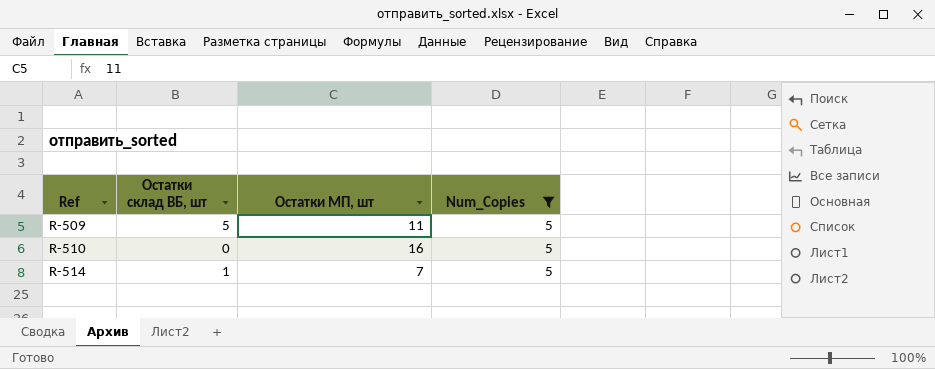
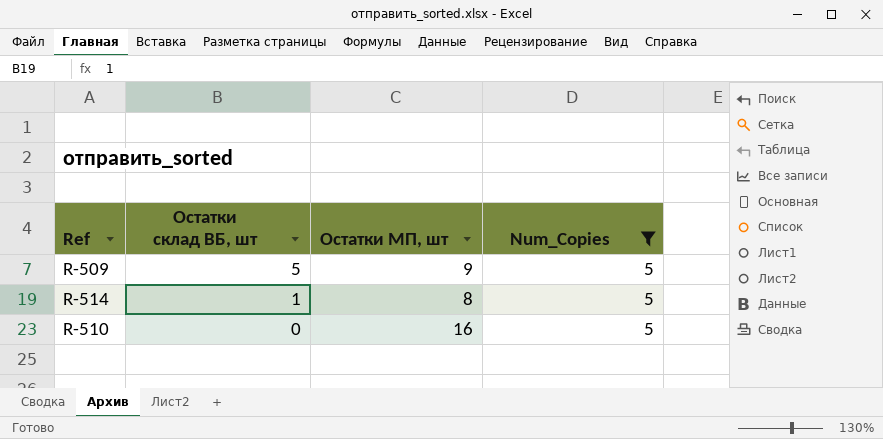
row order: Ref ascending -> Остатки склад ВБ, шт descending
R-509 | Остатки МП, шт: 11 -> 9
R-514 | Остатки МП, шт: 7 -> 8

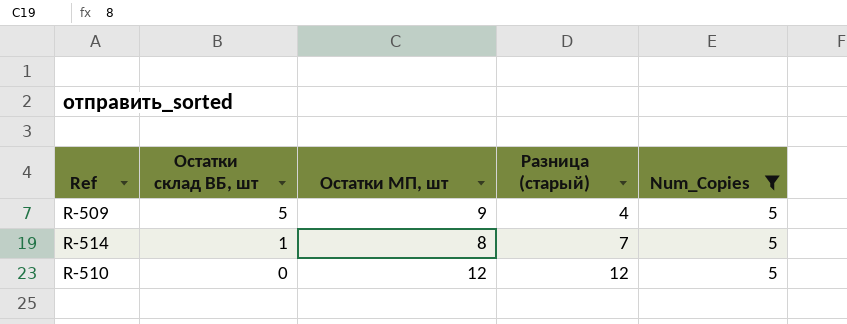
column Разница (старый) | formula: none -> [Остатки МП, шт] - [Остатки склад ВБ, шт]
R-510 | Остатки МП, шт: 16 -> 12

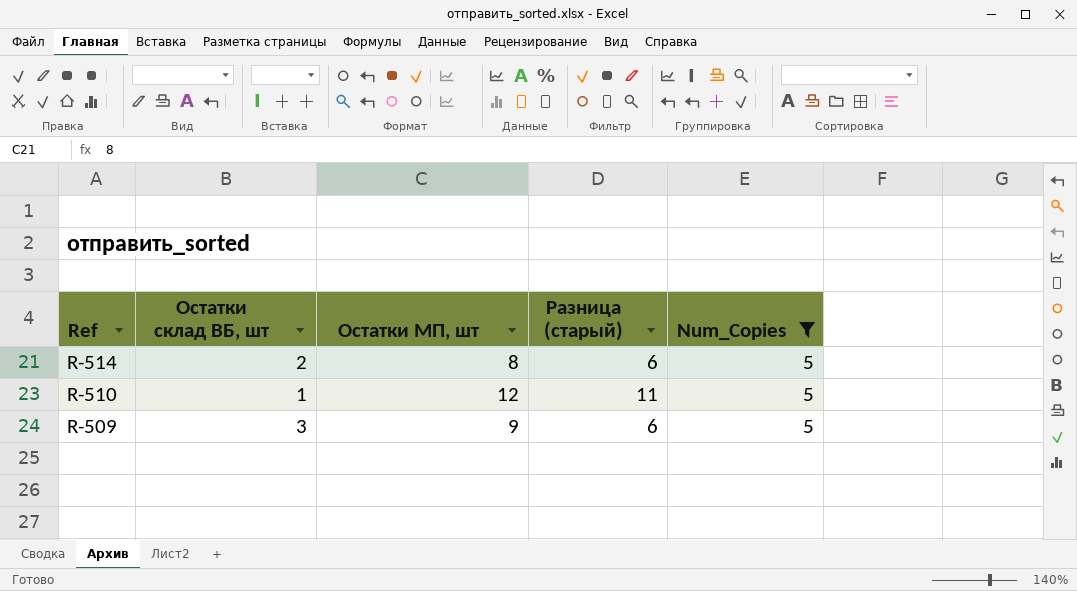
row order: Остатки склад ВБ, шт descending -> Ref descending
R-514 | Остатки склад ВБ, шт: 1 -> 2
R-514 | Разница (старый): 7 -> 6
R-510 | Остатки склад ВБ, шт: 0 -> 1
R-510 | Разница (старый): 12 -> 11
R-509 | Остатки склад ВБ, шт: 5 -> 3
R-509 | Разница (старый): 4 -> 6

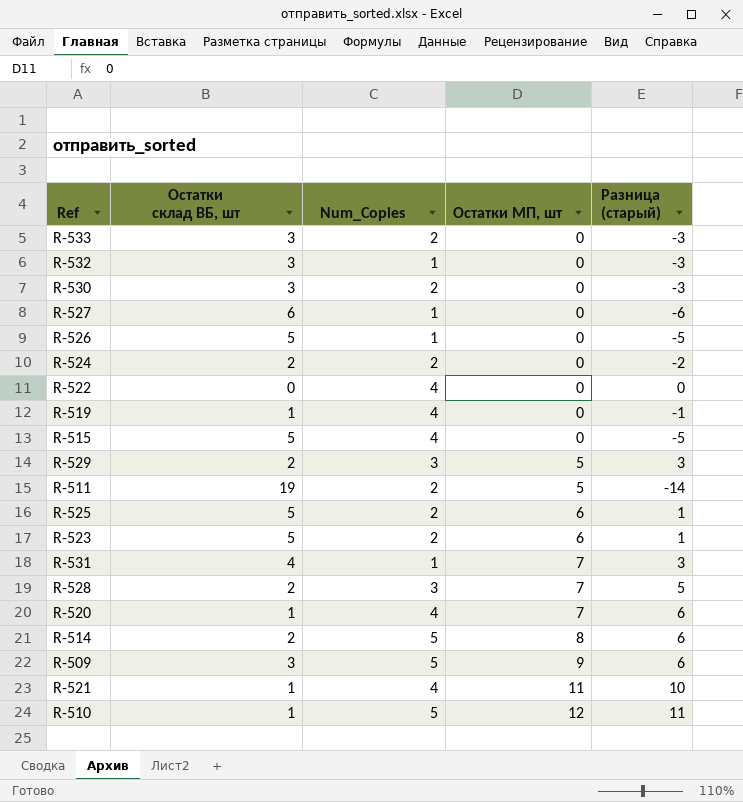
filter: Num_Copies = 5 -> none
row order: Ref descending -> Остатки МП, шт ascending
column Num_Copies | position: 5 -> 3

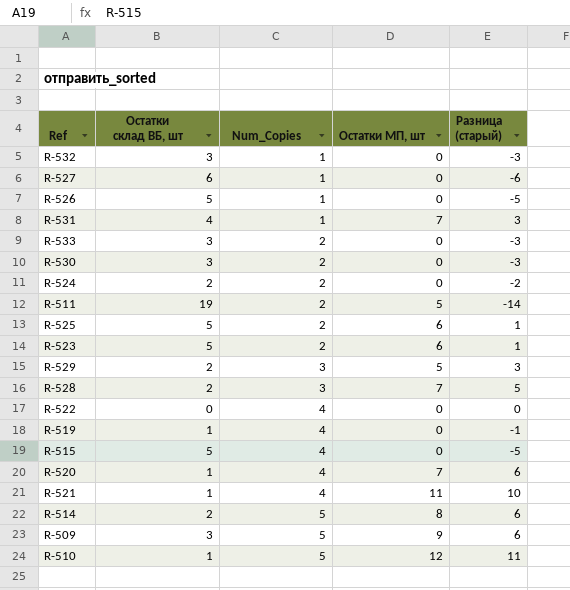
row order: Остатки МП, шт ascending -> Num_Copies ascending

